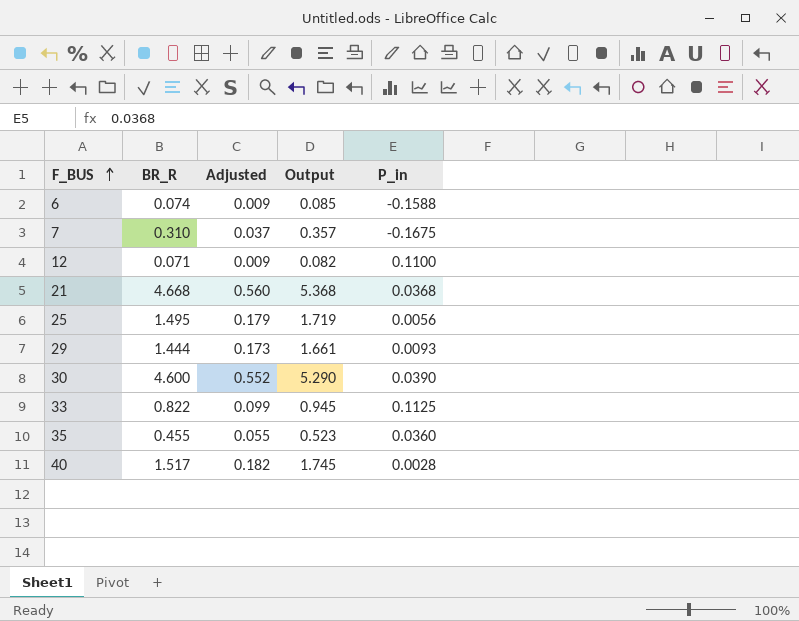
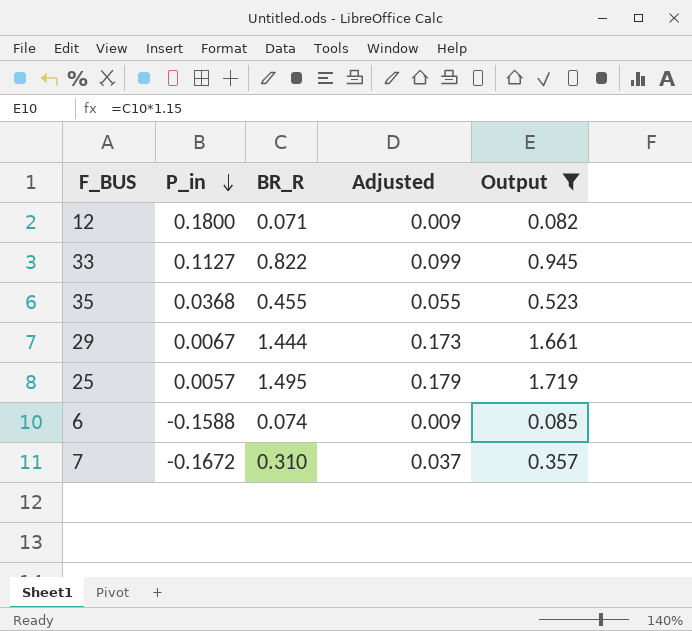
filter: none -> Output <= 1.719
row order: F_BUS ascending -> P_in descending
column P_in | position: 5 -> 2
12 | P_in: 0.1100 -> 0.1800
33 | P_in: 0.1125 -> 0.1127
35 | P_in: 0.0360 -> 0.0368
29 | P_in: 0.0093 -> 0.0067
25 | P_in: 0.0056 -> 0.0057
7 | P_in: -0.1675 -> -0.1672

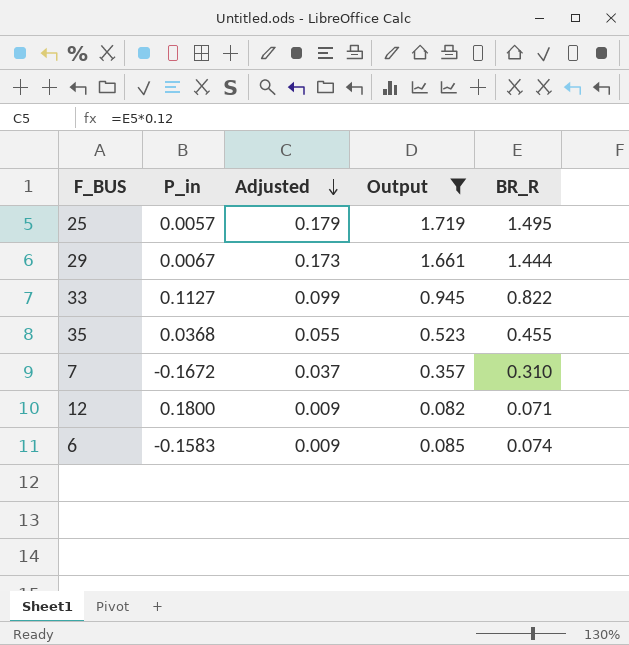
row order: P_in descending -> Adjusted descending
column BR_R | position: 3 -> 5
6 | P_in: -0.1588 -> -0.1583

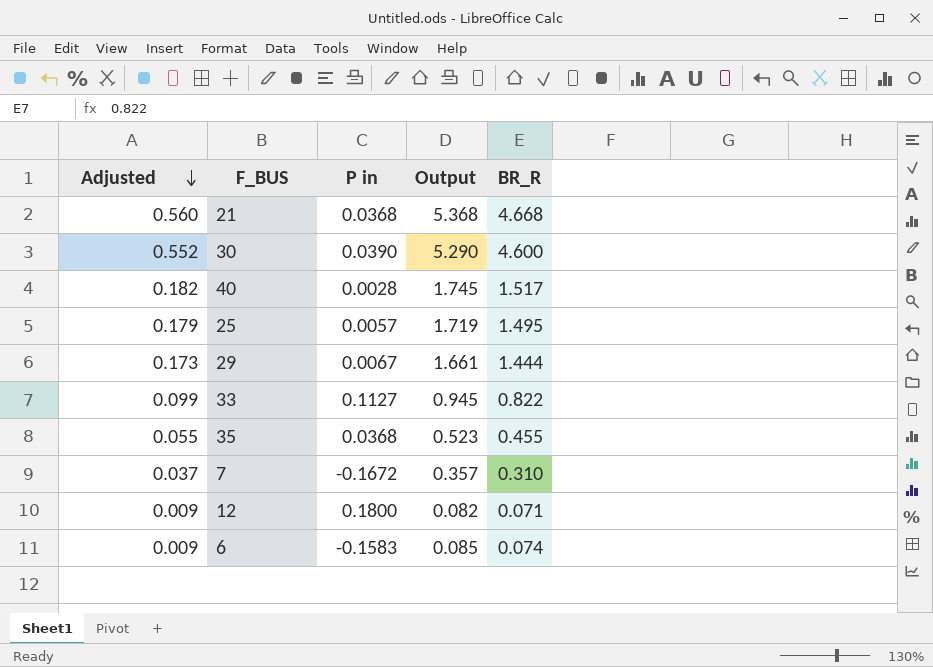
filter: Output <= 1.719 -> none
column Adjusted | position: 3 -> 1
column name: P_in -> P in

